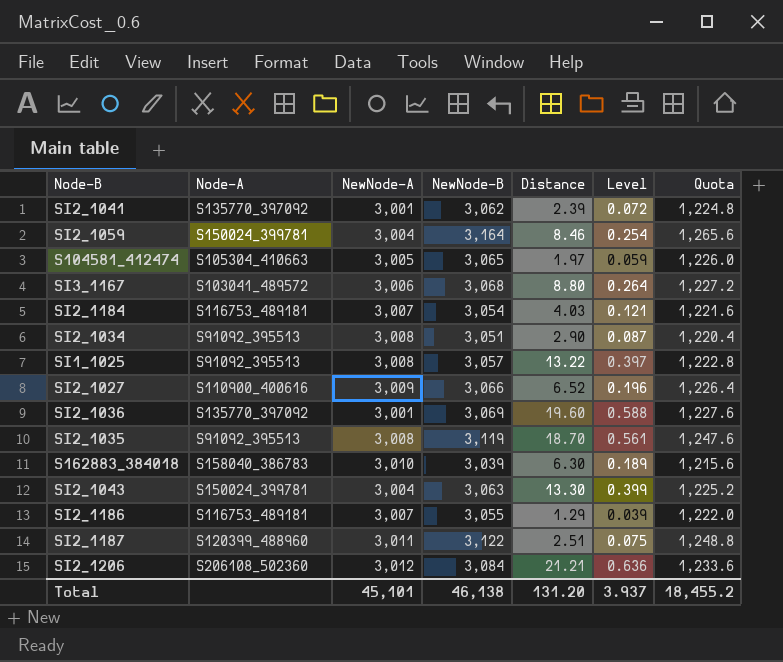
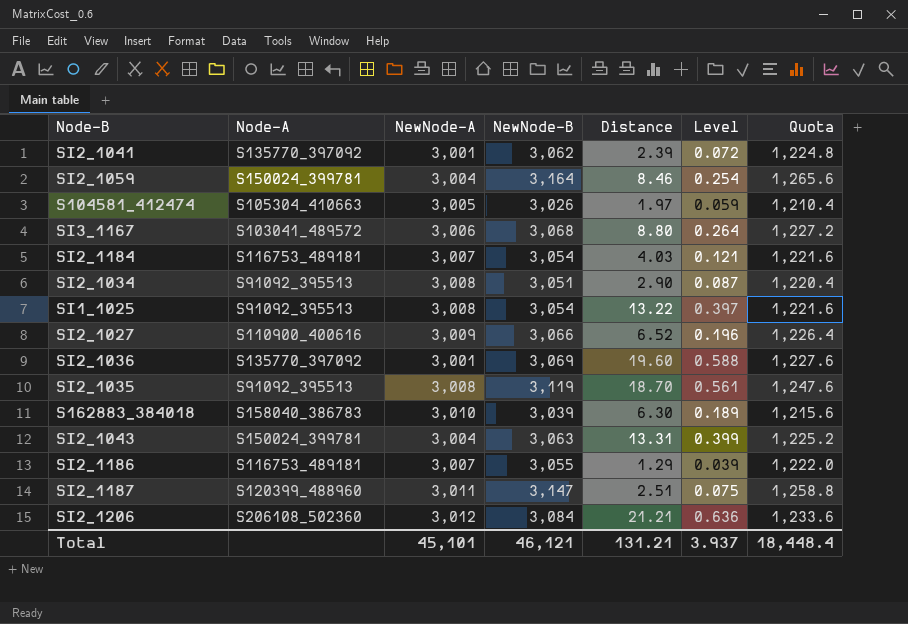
S104581_412474 | NewNode-B: 3,065 -> 3,026
S104581_412474 | Quota: 1,226.0 -> 1,210.4
SI1_1025 | NewNode-B: 3,057 -> 3,054
SI1_1025 | Quota: 1,222.8 -> 1,221.6
SI2_1043 | Distance: 13.30 -> 13.31
SI2_1187 | NewNode-B: 3,122 -> 3,147
SI2_1187 | Quota: 1,248.8 -> 1,258.8
Total | NewNode-B: 46,138 -> 46,121
Total | Distance: 131.20 -> 131.21
Total | Quota: 18,455.2 -> 18,448.4

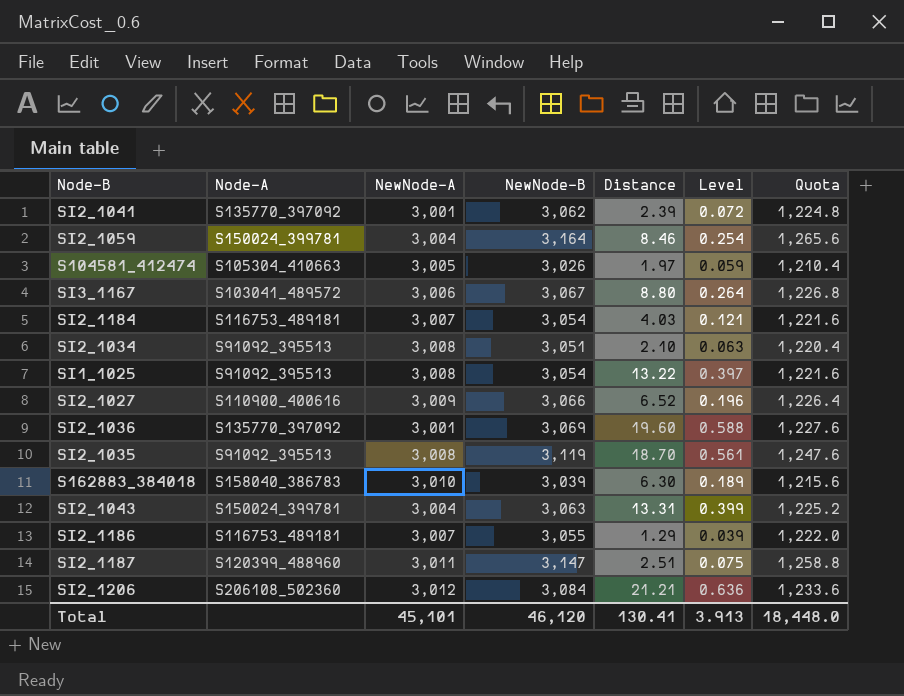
SI3_1167 | NewNode-B: 3,068 -> 3,067
SI3_1167 | Quota: 1,227.2 -> 1,226.8
SI2_1034 | Distance: 2.90 -> 2.10
SI2_1034 | Level: 0.087 -> 0.063
Total | NewNode-B: 46,121 -> 46,120
Total | Distance: 131.21 -> 130.41
Total | Level: 3.937 -> 3.913
Total | Quota: 18,448.4 -> 18,448.0

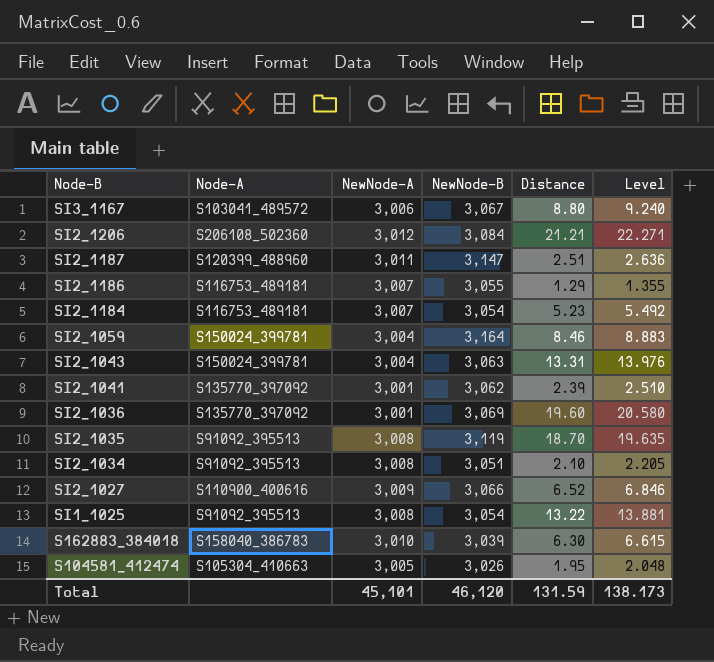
row order: none -> Node-B descending
column Quota | formula: [NewNode-B] * 0.4 -> none
column Level | formula: [Distance] * 0.03 -> [Distance] * 1.05
SI2_1184 | Distance: 4.03 -> 5.23
S104581_412474 | Distance: 1.97 -> 1.95
Total | Distance: 130.41 -> 131.59
Total | Level: 3.913 -> 138.173

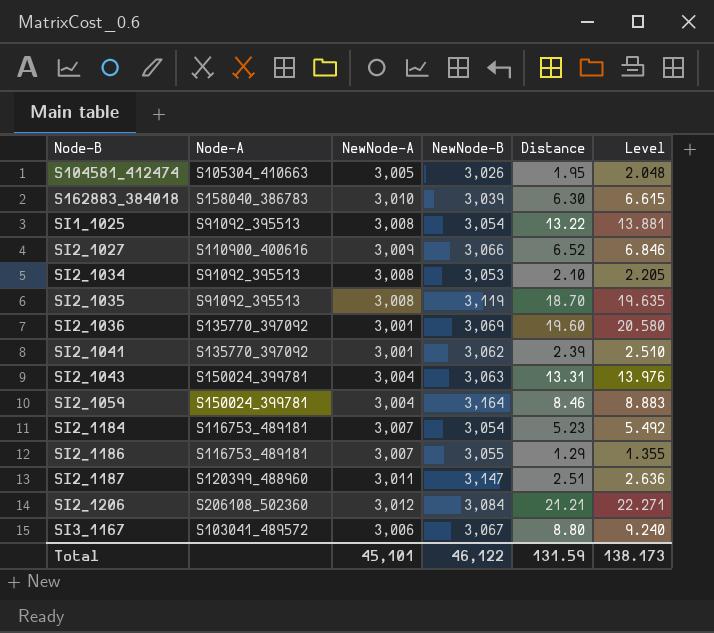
row order: Node-B descending -> Node-B ascending
SI2_1034 | NewNode-B: 3,051 -> 3,053
Total | NewNode-B: 46,120 -> 46,122

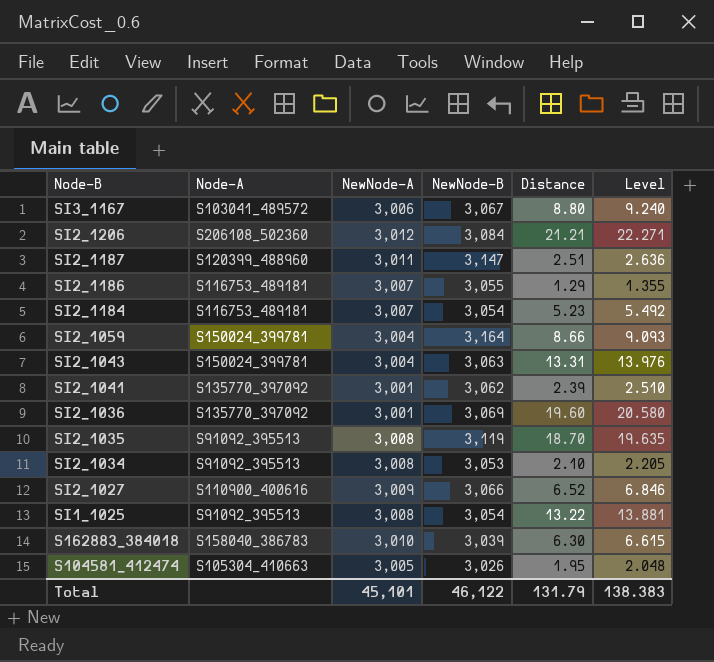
row order: Node-B ascending -> Node-B descending
SI2_1059 | Distance: 8.46 -> 8.66
SI2_1059 | Level: 8.883 -> 9.093
Total | Distance: 131.59 -> 131.79
Total | Level: 138.173 -> 138.383

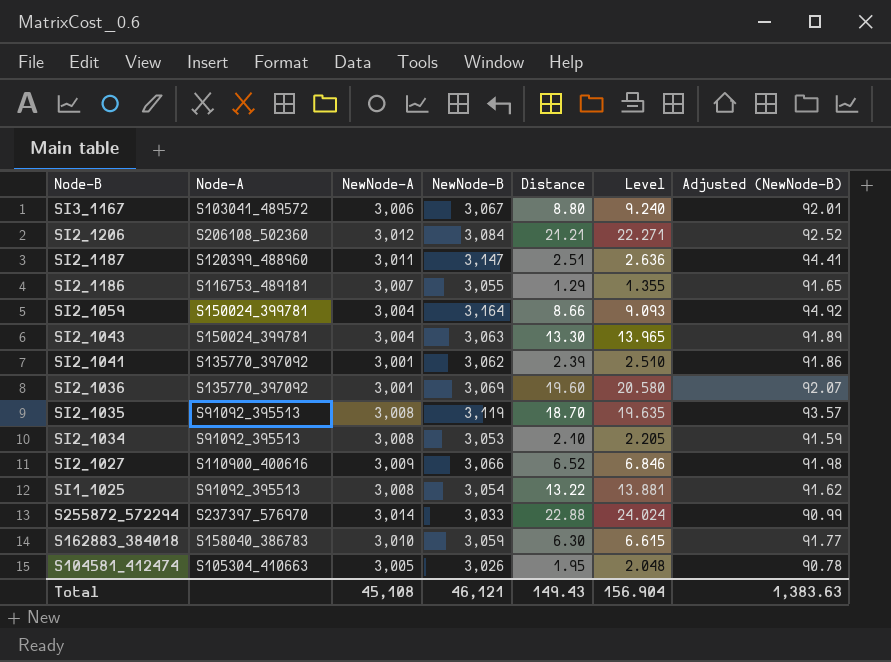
column Adjusted (NewNode-B) | formula: none -> [NewNode-B] * 0.03
row SI2_1184: S116753_489181 | 3,007 | 3,054 | 5.23 | 5.492 -> none
SI2_1043 | Distance: 13.31 -> 13.30
SI2_1043 | Level: 13.976 -> 13.965
row S255872_572294: none -> S237397_576970 | 3,014 | 3,033 | 22.88 | 24.024 | 90.99
S162883_384018 | NewNode-B: 3,039 -> 3,059
Total | NewNode-A: 45,101 -> 45,108
Total | NewNode-B: 46,122 -> 46,121
Total | Distance: 131.79 -> 149.43
Total | Level: 138.383 -> 156.904

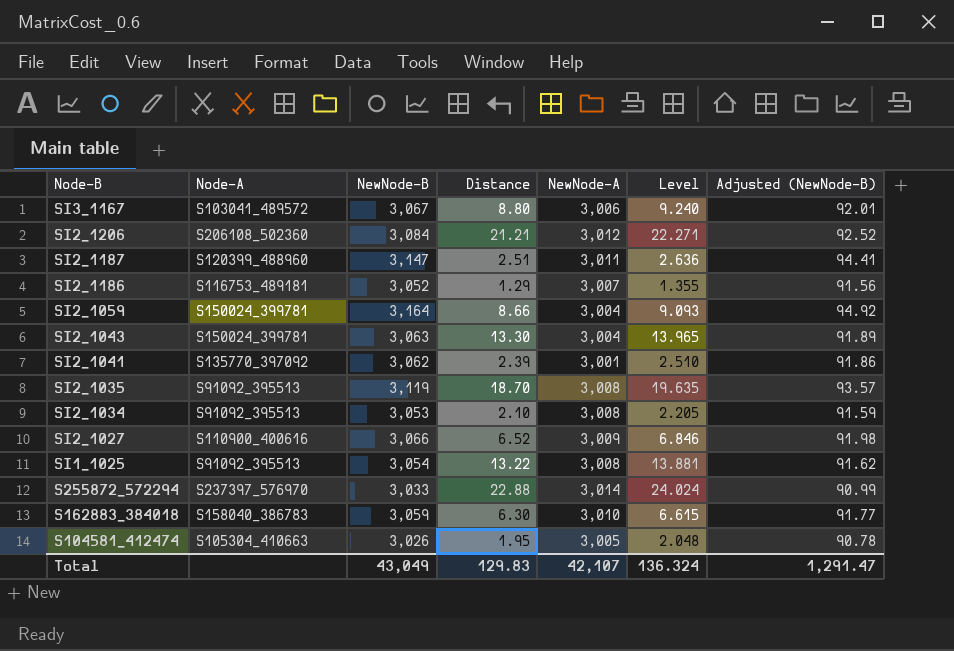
column NewNode-A | position: 3 -> 5
row SI2_1036: S135770_397092 | 3,001 | 3,069 | 19.60 | 20.580 | 92.07 -> none
SI2_1186 | NewNode-B: 3,055 -> 3,052
SI2_1186 | Adjusted (NewNode-B): 91.65 -> 91.56
Total | NewNode-B: 46,121 -> 43,049
Total | Distance: 149.43 -> 129.83
Total | NewNode-A: 45,108 -> 42,107
Total | Level: 156.904 -> 136.324
Total | Adjusted (NewNode-B): 1,383.63 -> 1,291.47

